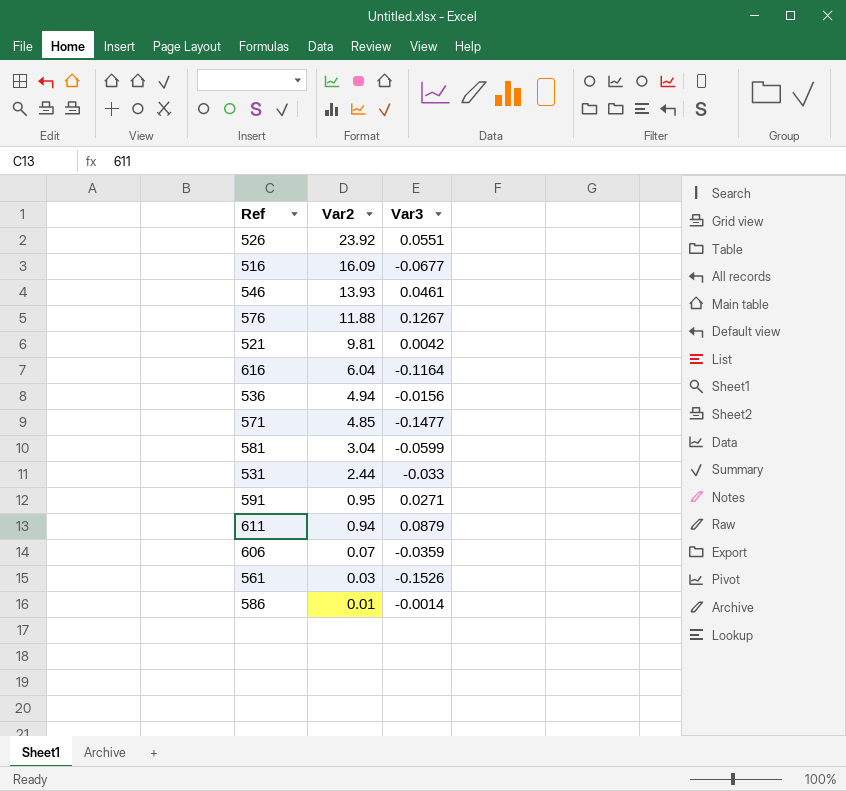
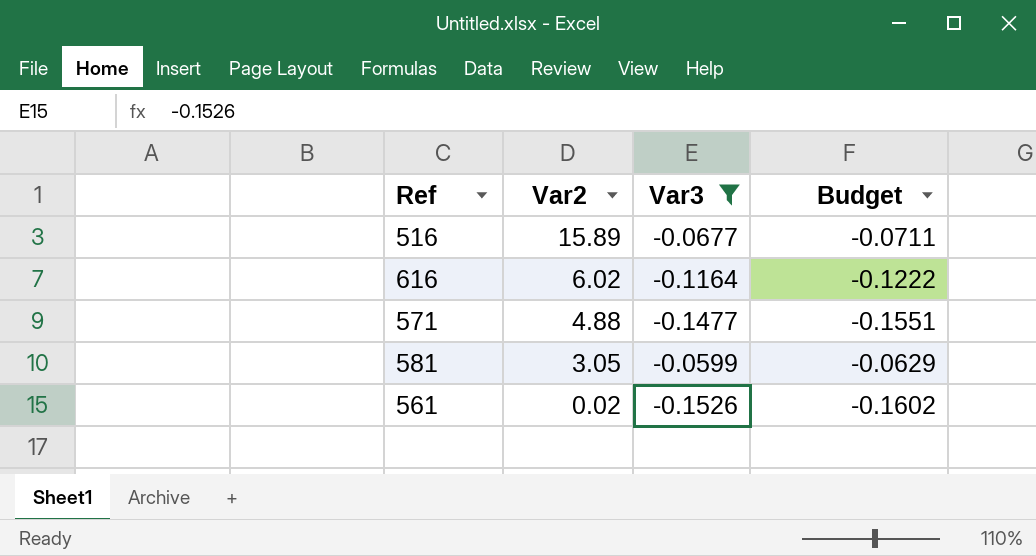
filter: none -> Var3 <= -0.0599
column Budget | formula: none -> [Var3] * 1.05
516 | Var2: 16.09 -> 15.89
616 | Var2: 6.04 -> 6.02
571 | Var2: 4.85 -> 4.88
581 | Var2: 3.04 -> 3.05
561 | Var2: 0.03 -> 0.02

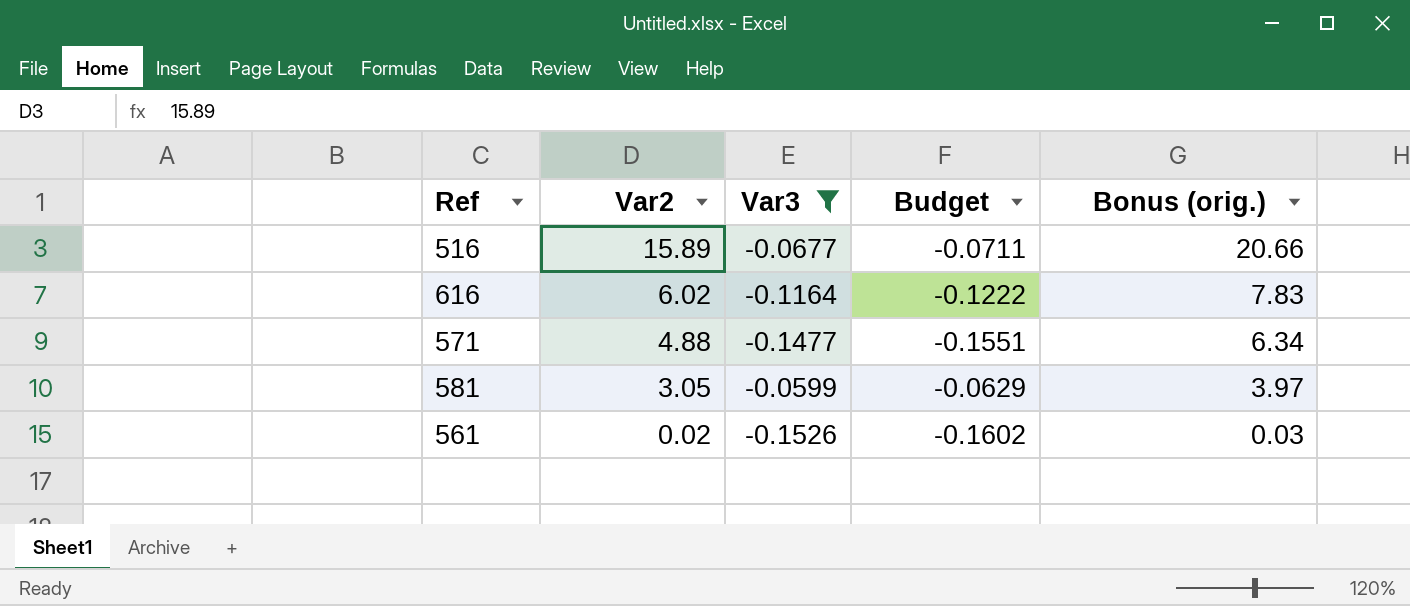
column Bonus (orig.) | formula: none -> [Var2] * 1.3

